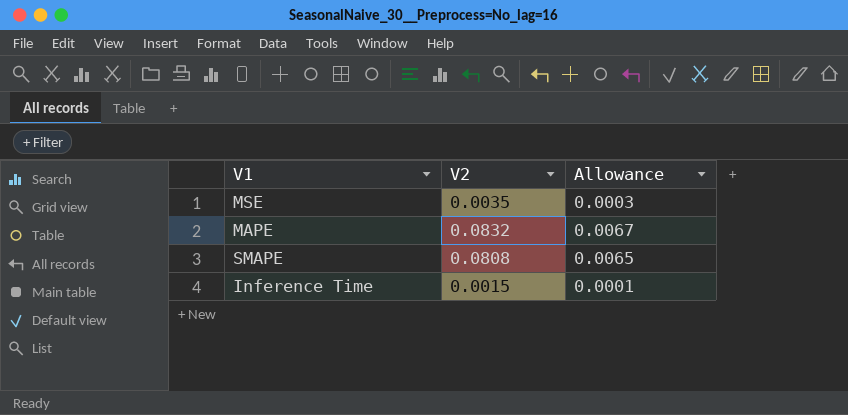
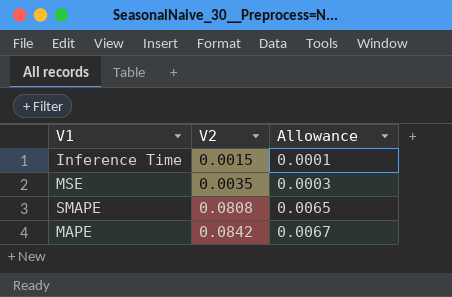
row order: none -> V2 ascending
MAPE | V2: 0.0832 -> 0.0842

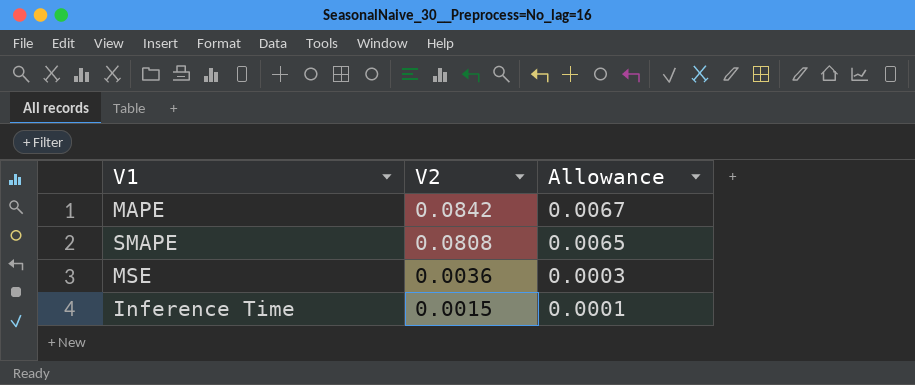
row order: V2 ascending -> V2 descending
MSE | V2: 0.0035 -> 0.0036

